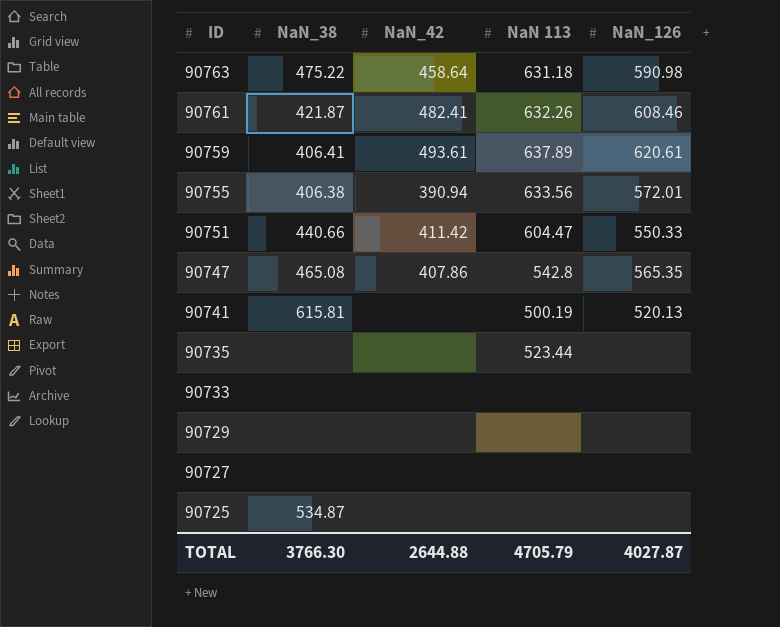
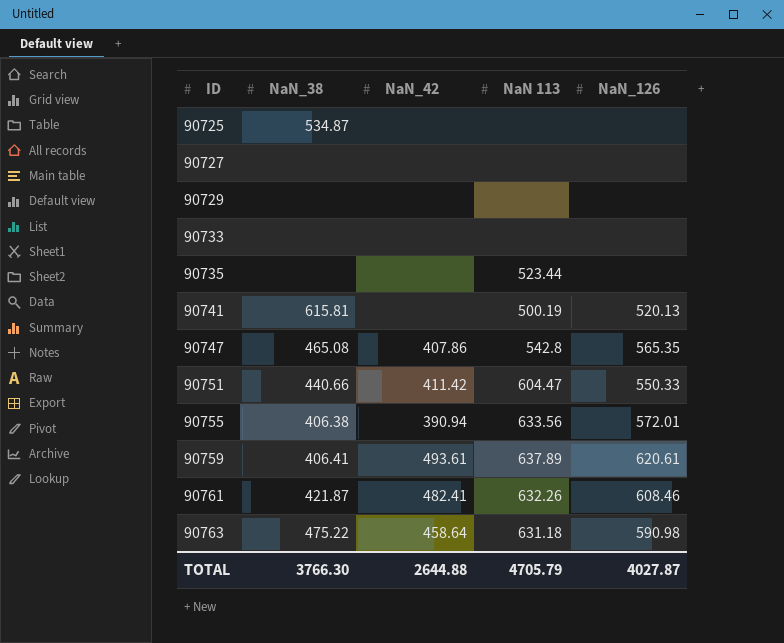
row order: ID descending -> ID ascending

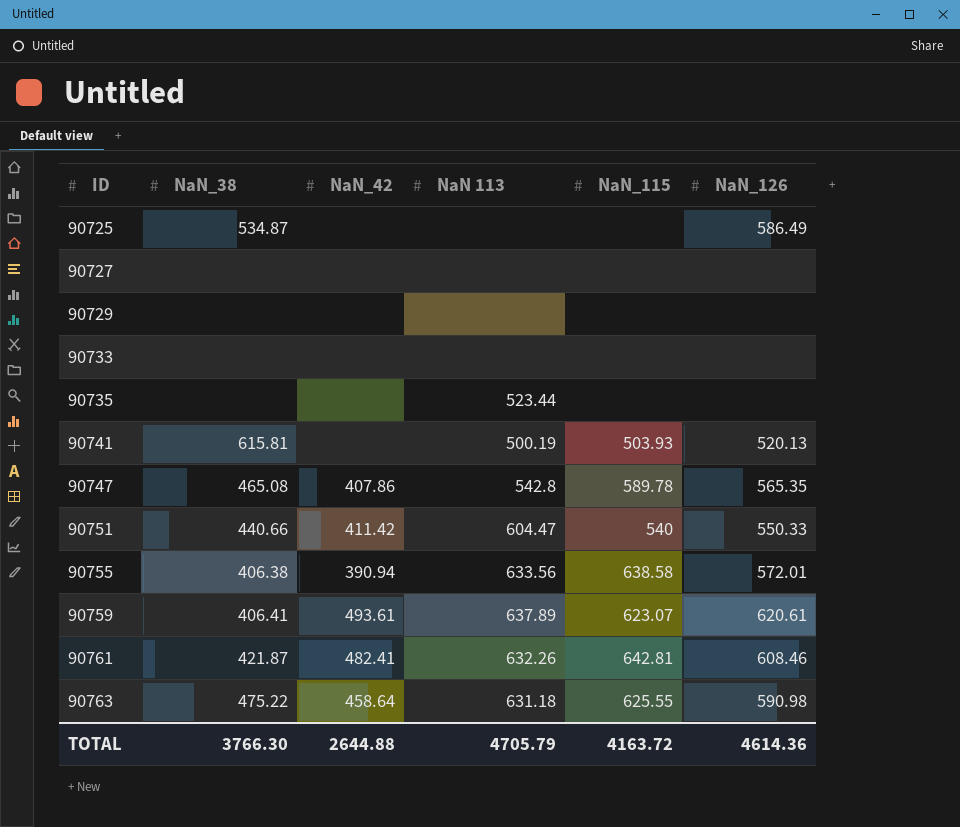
column NaN_115 | position: none -> 5
90725 | NaN_126: none -> 586.49
TOTAL | NaN_126: 4027.87 -> 4614.36

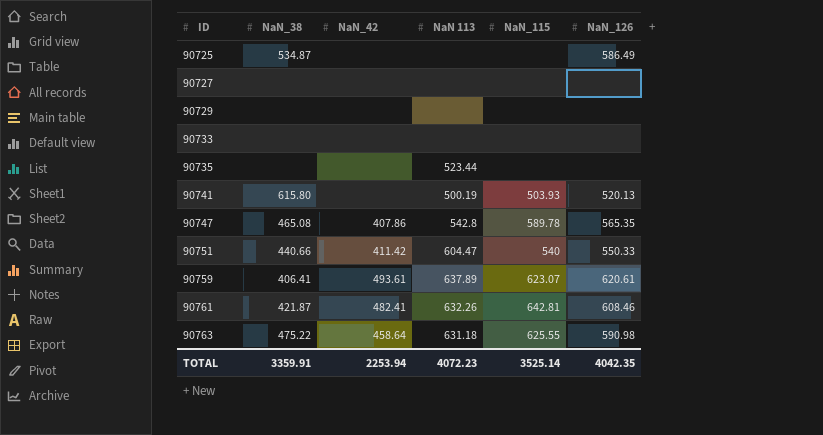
row 90755: 406.38 | 390.94 | 633.56 | 638.58 | 572.01 -> none
90741 | NaN_38: 615.81 -> 615.80
TOTAL | NaN_38: 3766.30 -> 3359.91
TOTAL | NaN_42: 2644.88 -> 2253.94
TOTAL | NaN 113: 4705.79 -> 4072.23
TOTAL | NaN_115: 4163.72 -> 3525.14
TOTAL | NaN_126: 4614.36 -> 4042.35

